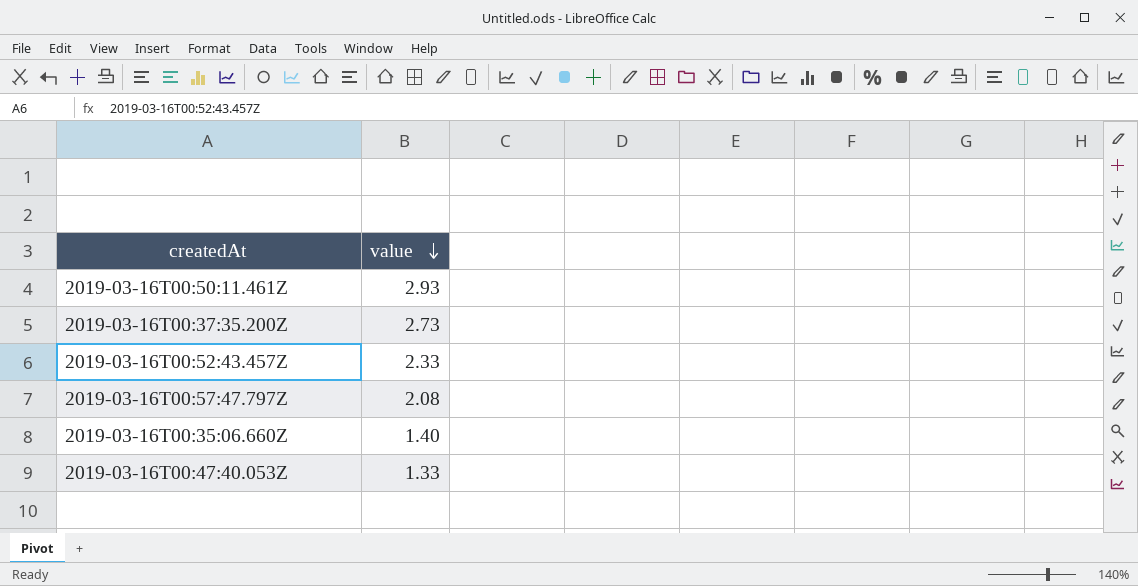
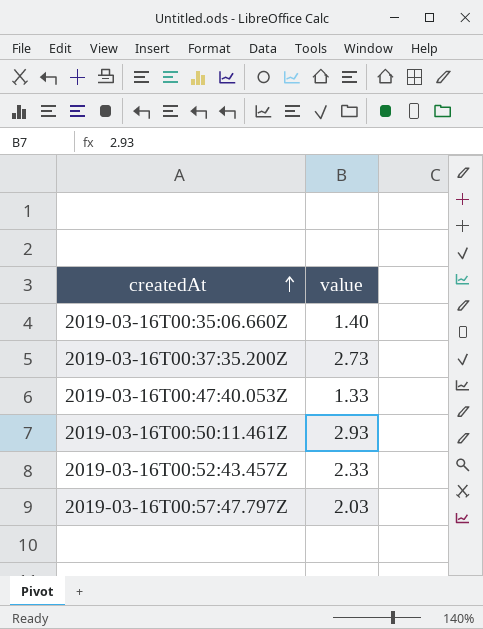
row order: value descending -> createdAt ascending
2019-03-16T00:57:47.797Z | value: 2.08 -> 2.03

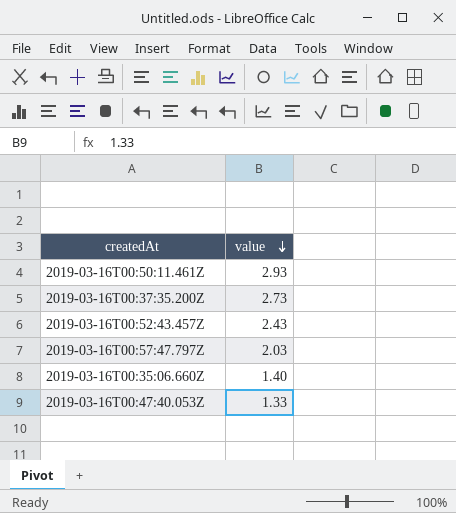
row order: createdAt ascending -> value descending
2019-03-16T00:52:43.457Z | value: 2.33 -> 2.43

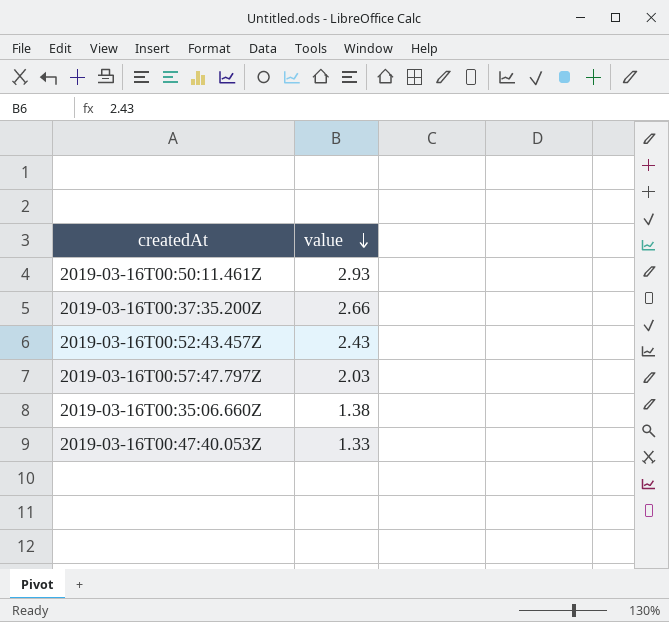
2019-03-16T00:37:35.200Z | value: 2.73 -> 2.66
2019-03-16T00:35:06.660Z | value: 1.40 -> 1.38

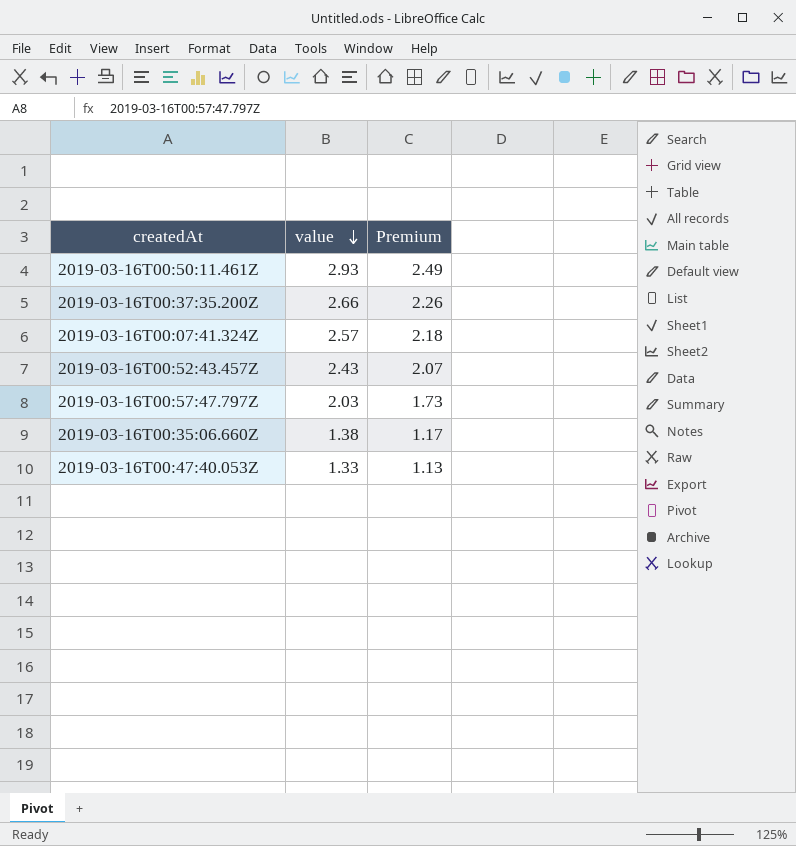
column Premium | formula: none -> [value] * 0.85
row 2019-03-16T00:07:41.324Z: none -> 2.57 | 2.18

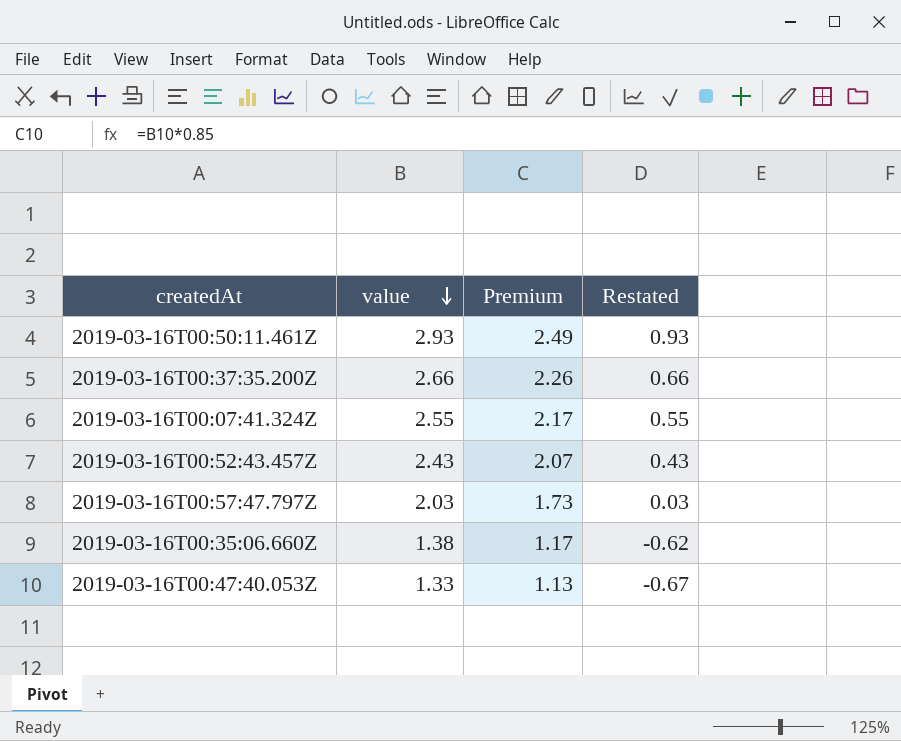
column Restated | formula: none -> [value] - 2
2019-03-16T00:07:41.324Z | value: 2.57 -> 2.55
2019-03-16T00:07:41.324Z | Premium: 2.18 -> 2.17

